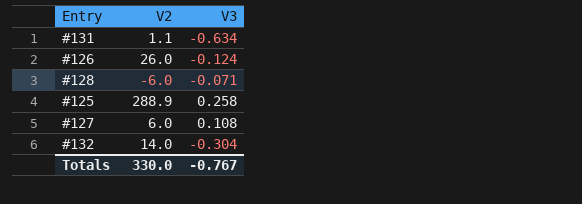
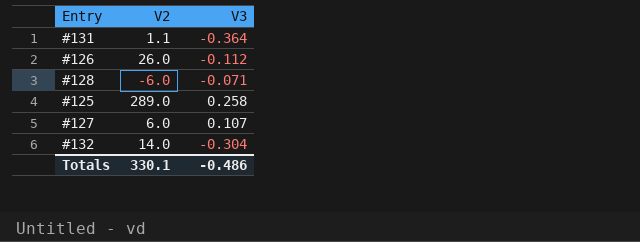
#131 | V3: -0.634 -> -0.364
#126 | V3: -0.124 -> -0.112
#125 | V2: 288.9 -> 289.0
#127 | V3: 0.108 -> 0.107
Totals | V2: 330.0 -> 330.1
Totals | V3: -0.767 -> -0.486

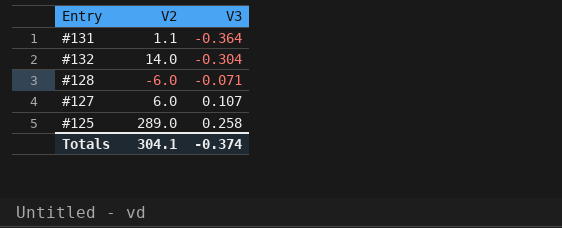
row order: none -> V3 ascending
row #126: 26.0 | -0.112 -> none
Totals | V2: 330.1 -> 304.1
Totals | V3: -0.486 -> -0.374

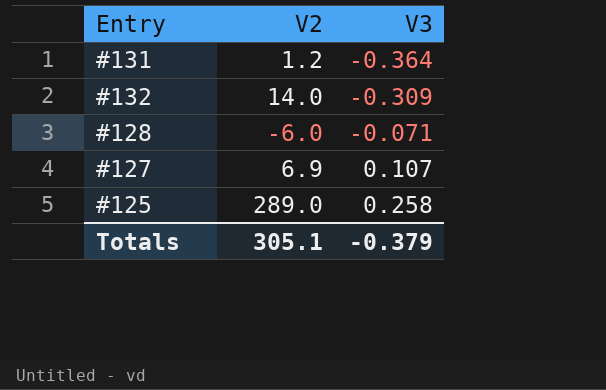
#131 | V2: 1.1 -> 1.2
#132 | V3: -0.304 -> -0.309
#127 | V2: 6.0 -> 6.9
Totals | V2: 304.1 -> 305.1
Totals | V3: -0.374 -> -0.379

